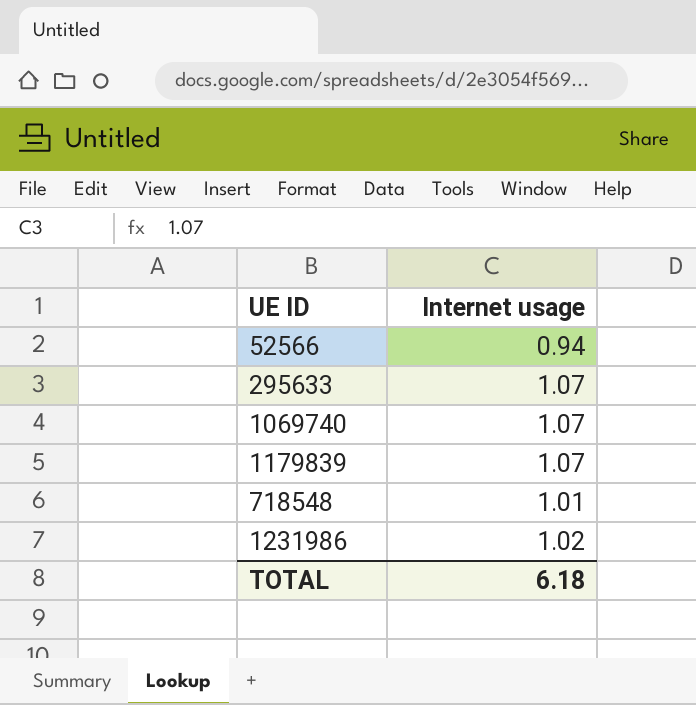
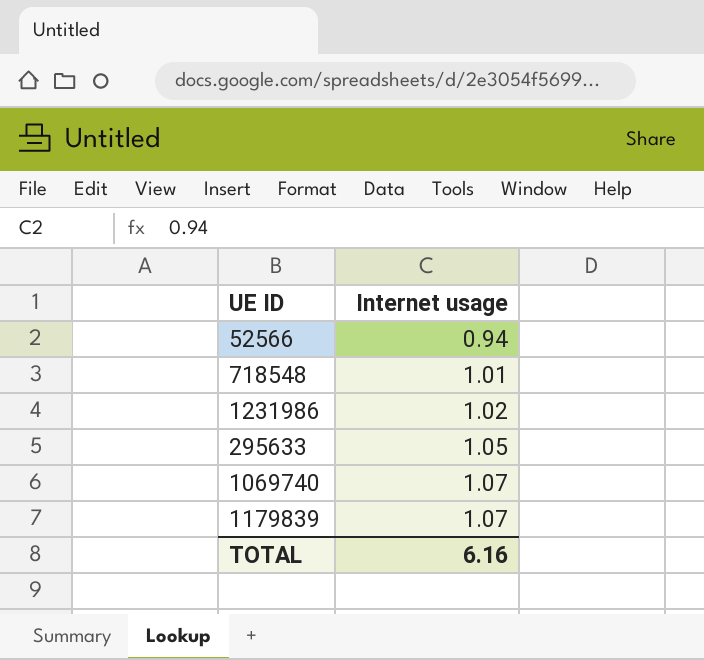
row order: none -> Internet usage ascending
295633 | Internet usage: 1.07 -> 1.05
TOTAL | Internet usage: 6.18 -> 6.16

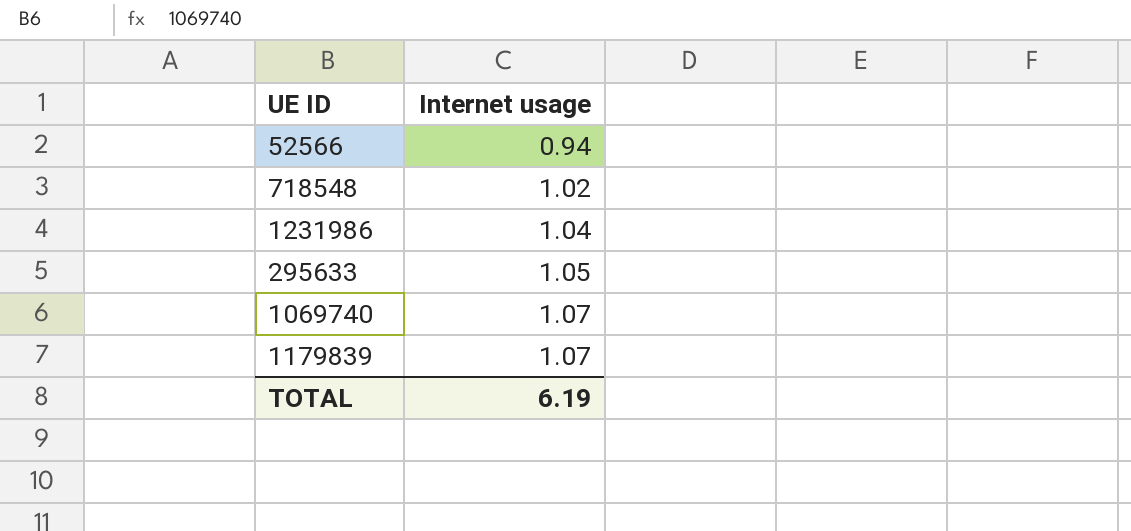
718548 | Internet usage: 1.01 -> 1.02
1231986 | Internet usage: 1.02 -> 1.04
TOTAL | Internet usage: 6.16 -> 6.19

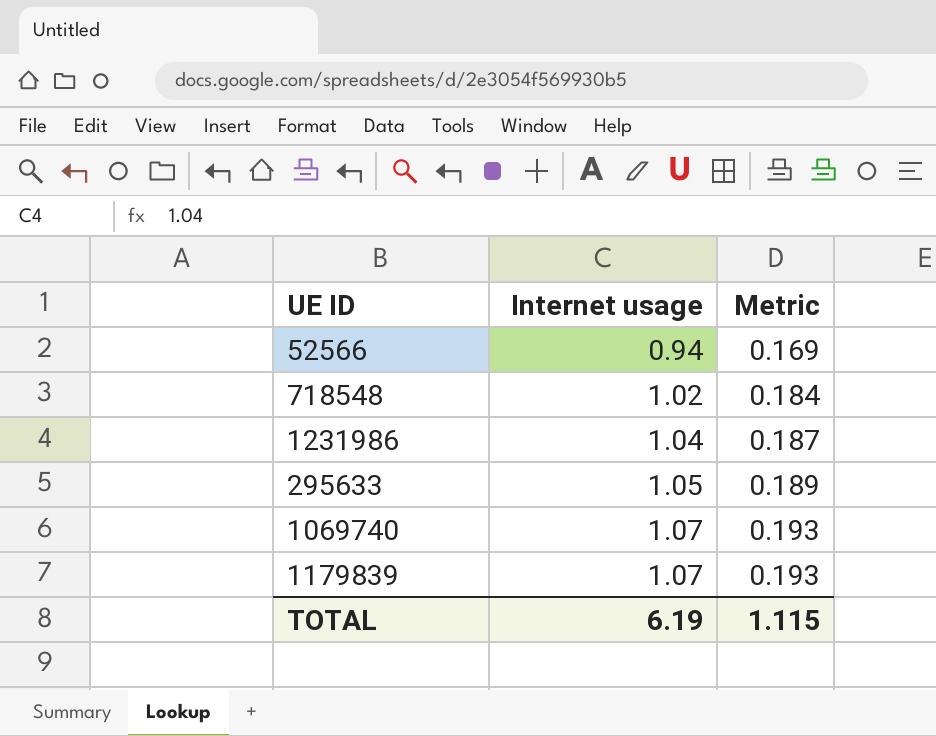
column Metric | formula: none -> [Internet usage] * 0.18

